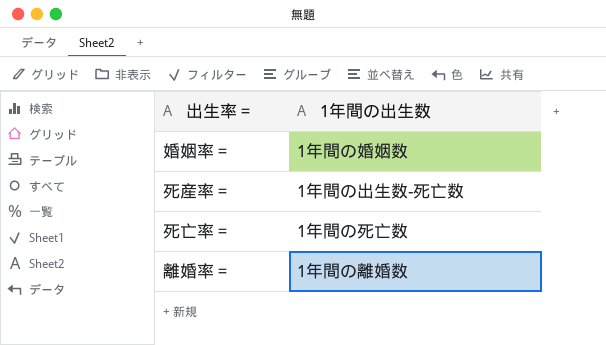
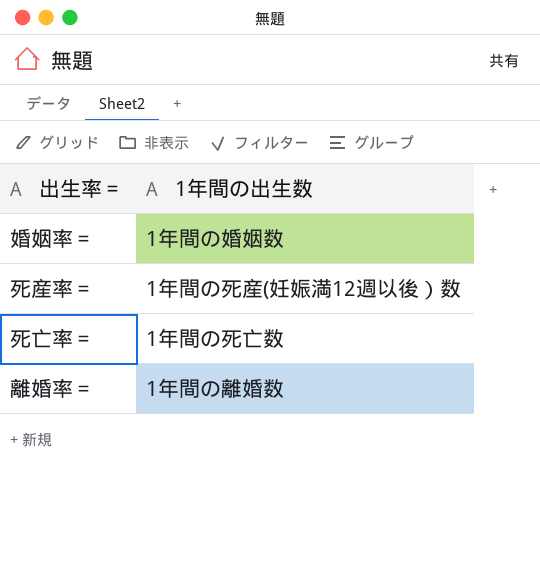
死産率＝ | 1年間の出生数: 1年間の出生数-死亡数 -> 1年間の死産(妊娠満12週以後）数

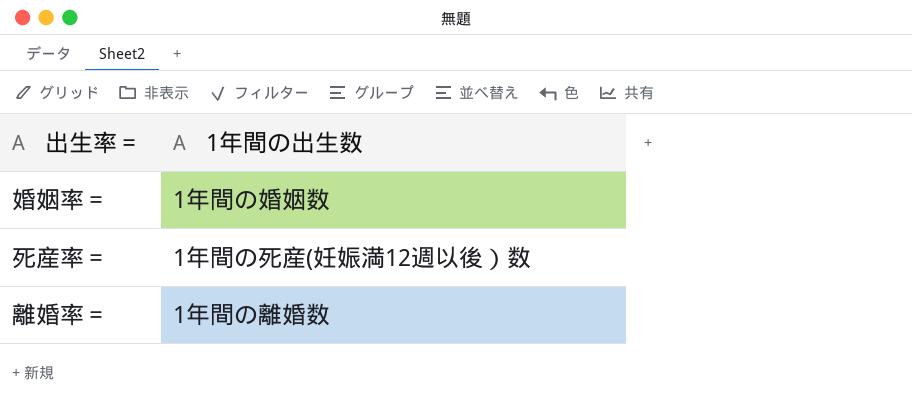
row 死亡率＝: 1年間の死亡数 -> none

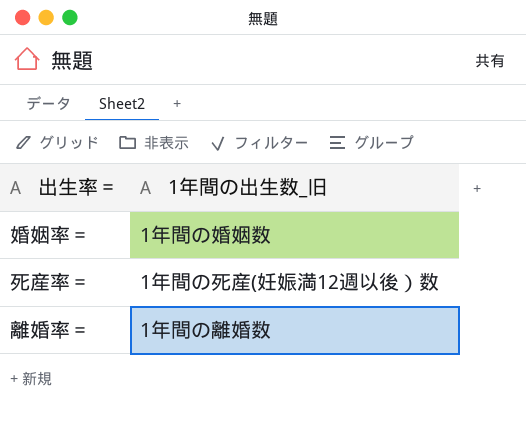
column name: 1年間の出生数 -> 1年間の出生数_旧

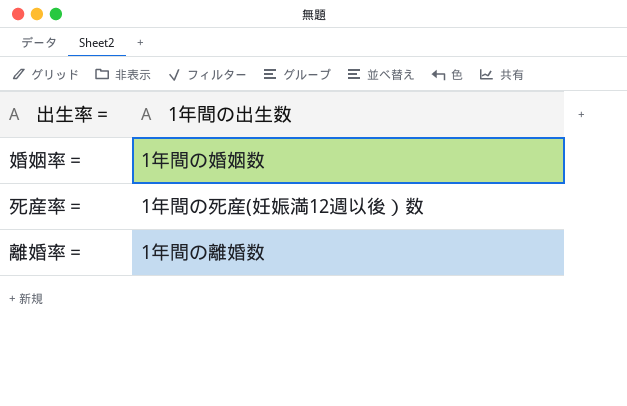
column name: 1年間の出生数_旧 -> 1年間の出生数

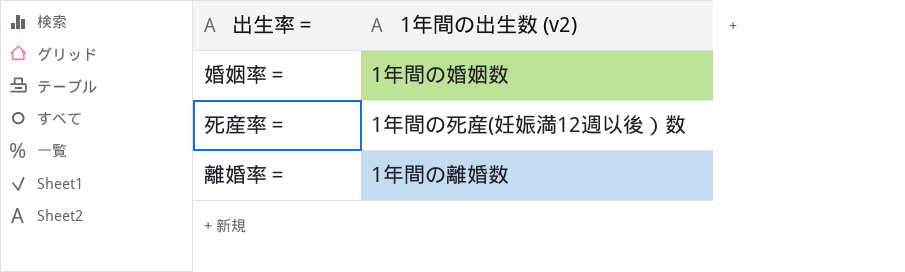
column name: 1年間の出生数 -> 1年間の出生数 (v2)

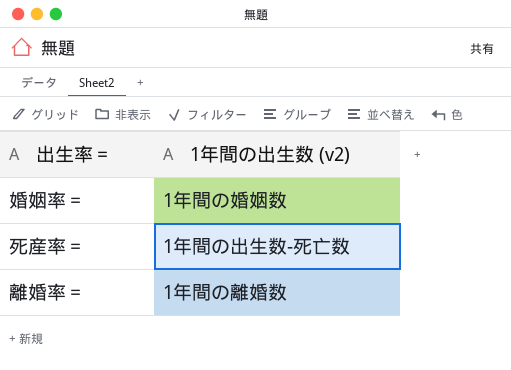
死産率＝ | 1年間の出生数 (v2): 1年間の死産(妊娠満12週以後）数 -> 1年間の出生数-死亡数

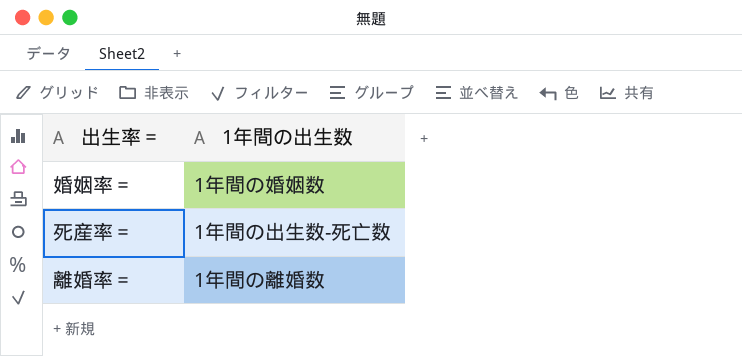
column name: 1年間の出生数 (v2) -> 1年間の出生数

